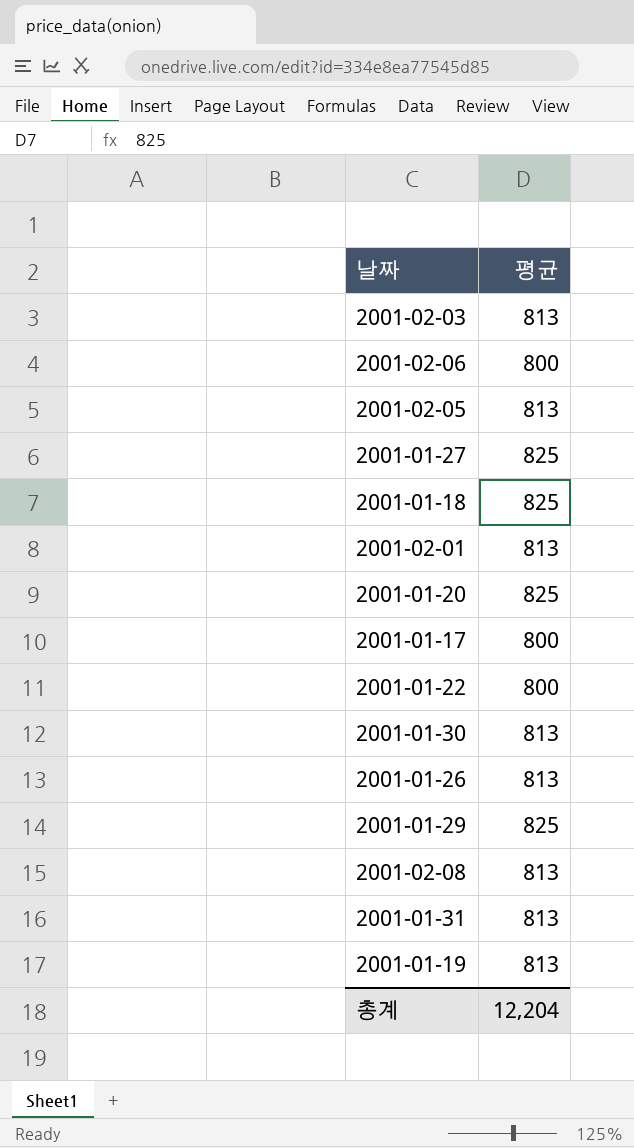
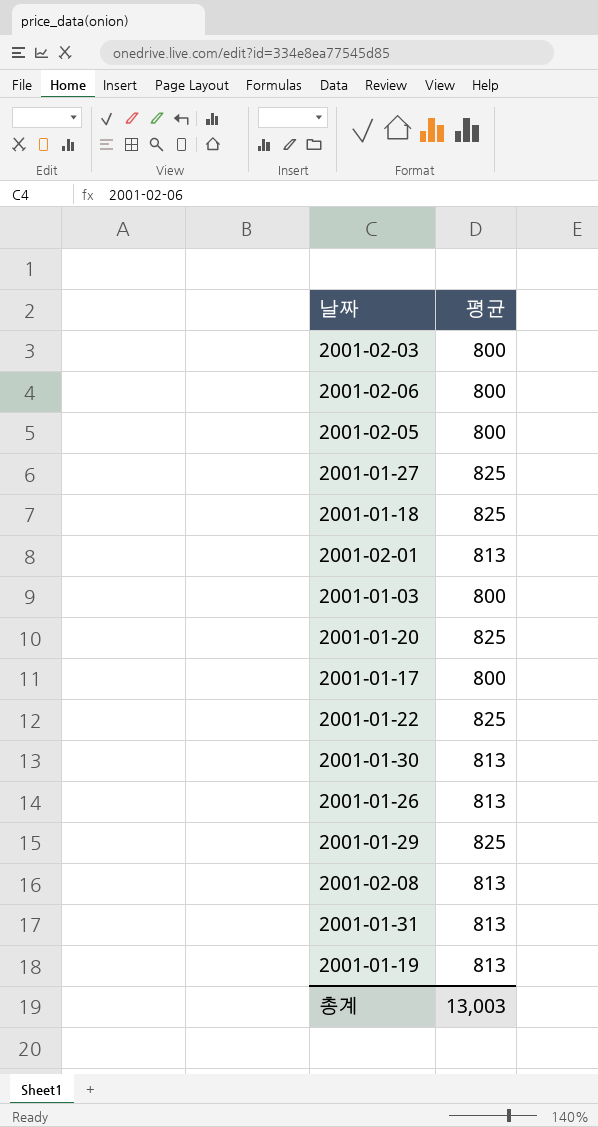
2001-02-03 | 평균: 813 -> 800
2001-02-05 | 평균: 813 -> 800
row 2001-01-03: none -> 800
2001-01-22 | 평균: 800 -> 825
총계 | 평균: 12,204 -> 13,003

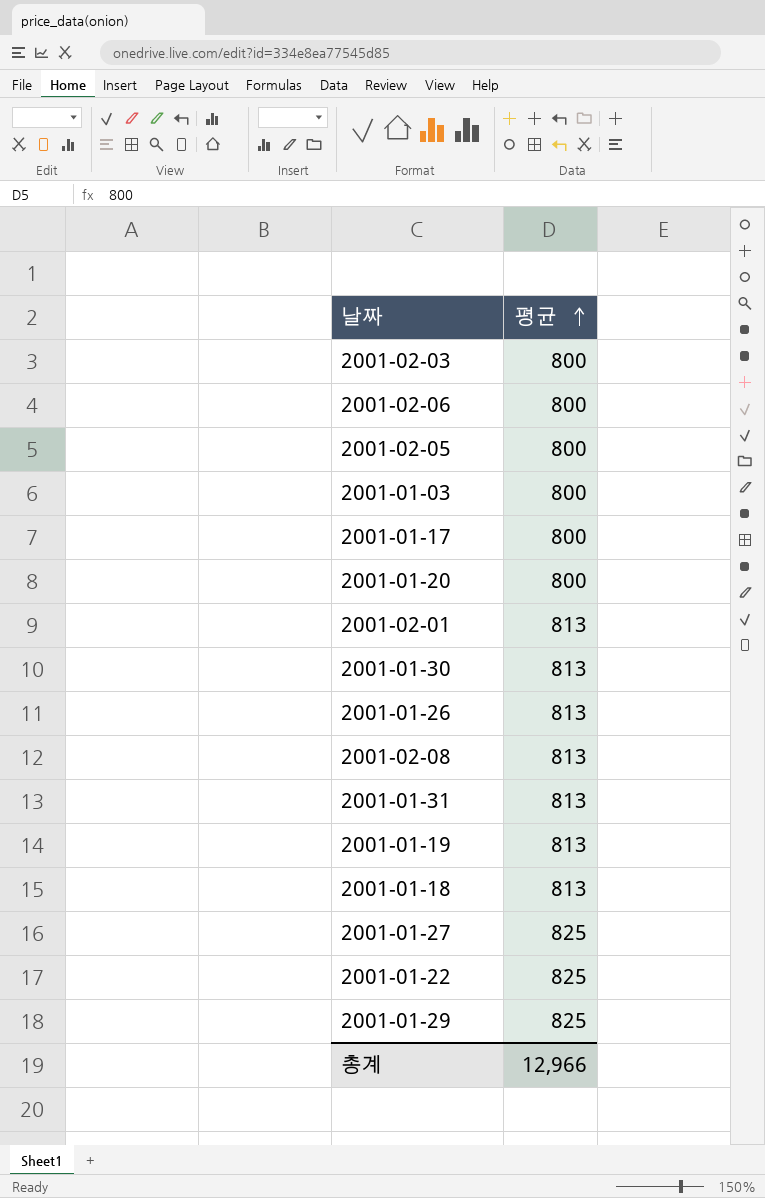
row order: none -> 평균 ascending
2001-01-20 | 평균: 825 -> 800
2001-01-18 | 평균: 825 -> 813
총계 | 평균: 13,003 -> 12,966

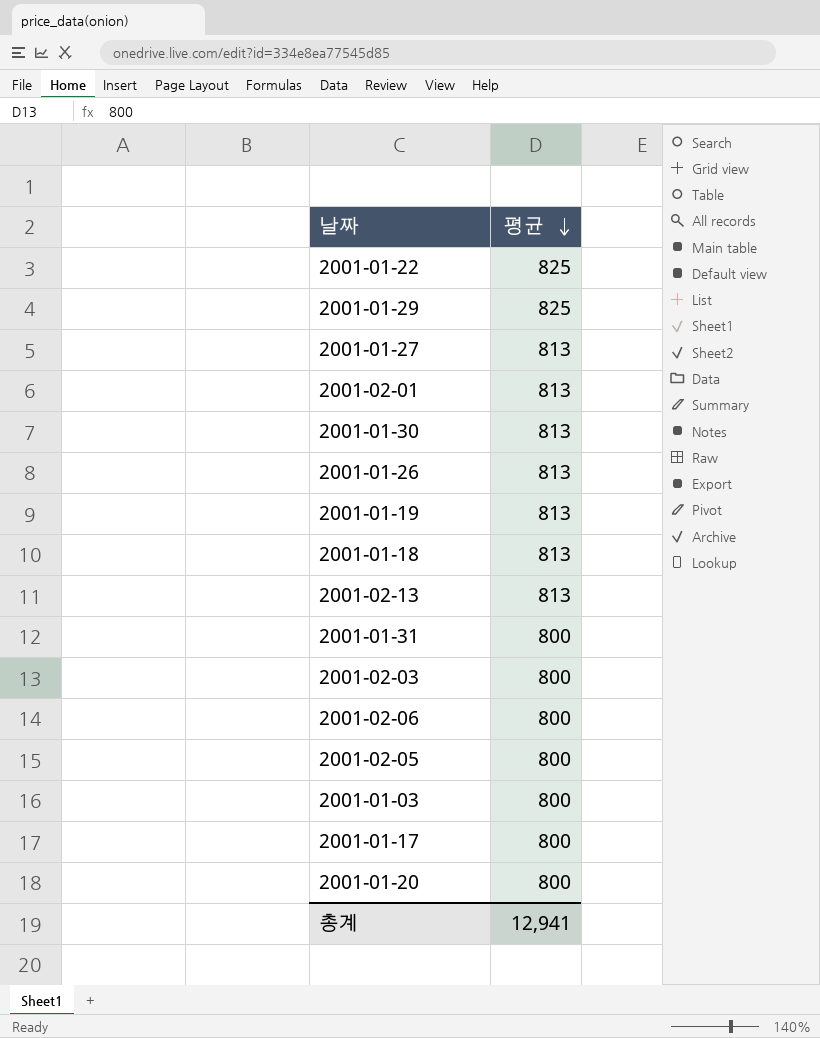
row order: 평균 ascending -> 평균 descending
row 2001-02-08: 813 -> none
2001-01-27 | 평균: 825 -> 813
row 2001-02-13: none -> 813
2001-01-31 | 평균: 813 -> 800
총계 | 평균: 12,966 -> 12,941

